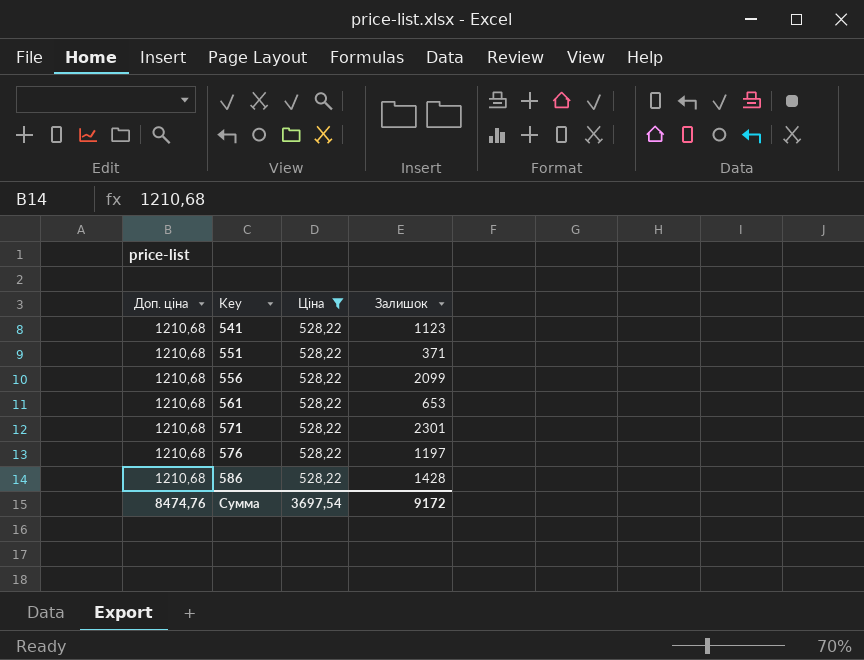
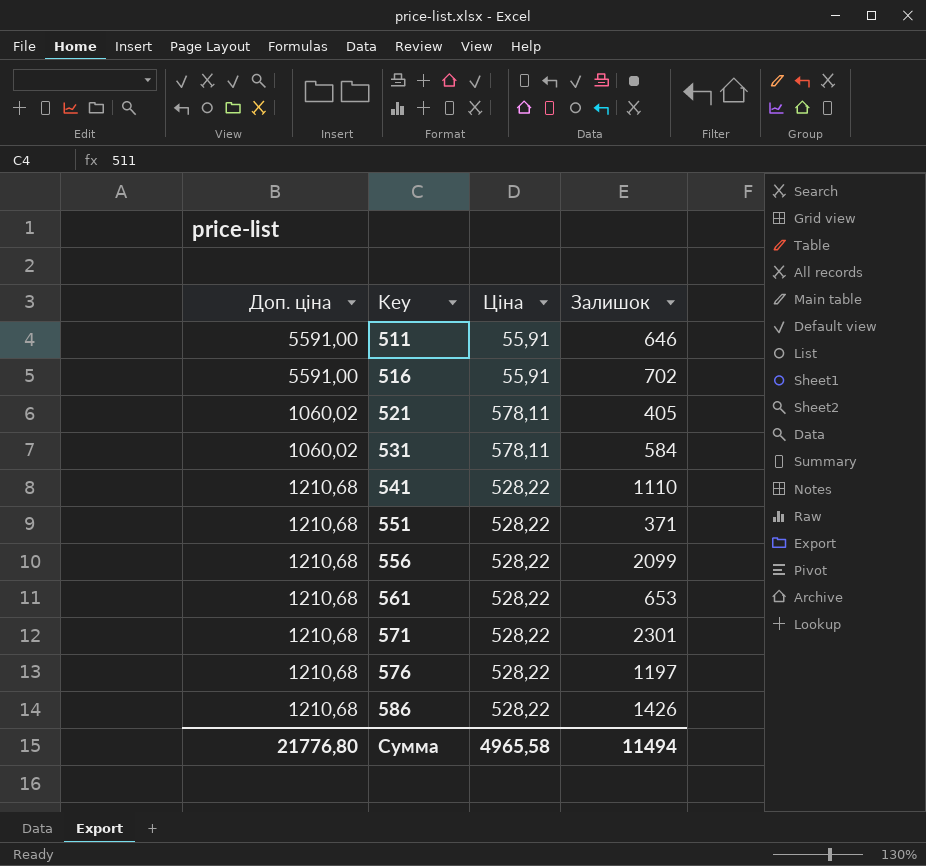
filter: Ціна = 528,22 -> none
541 | Залишок: 1123 -> 1110
586 | Залишок: 1428 -> 1426
Сумма | Доп. ціна: 8474,76 -> 21776,80
Сумма | Ціна: 3697,54 -> 4965,58
Сумма | Залишок: 9172 -> 11494

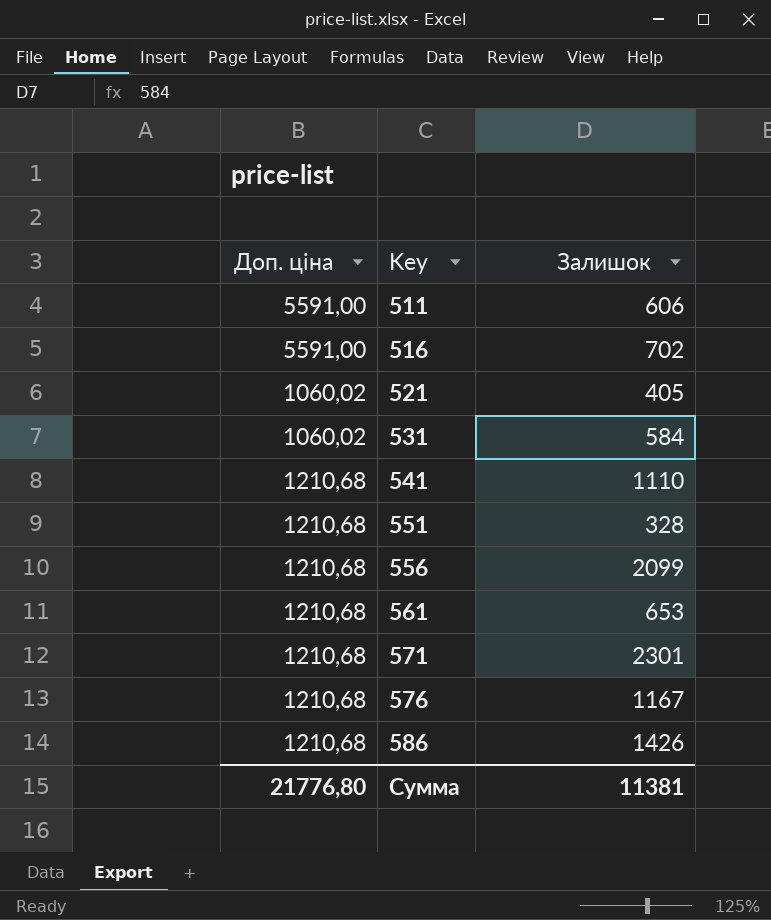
column Ціна | position: 3 -> none
511 | Залишок: 646 -> 606
551 | Залишок: 371 -> 328
576 | Залишок: 1197 -> 1167
Сумма | Залишок: 11494 -> 11381

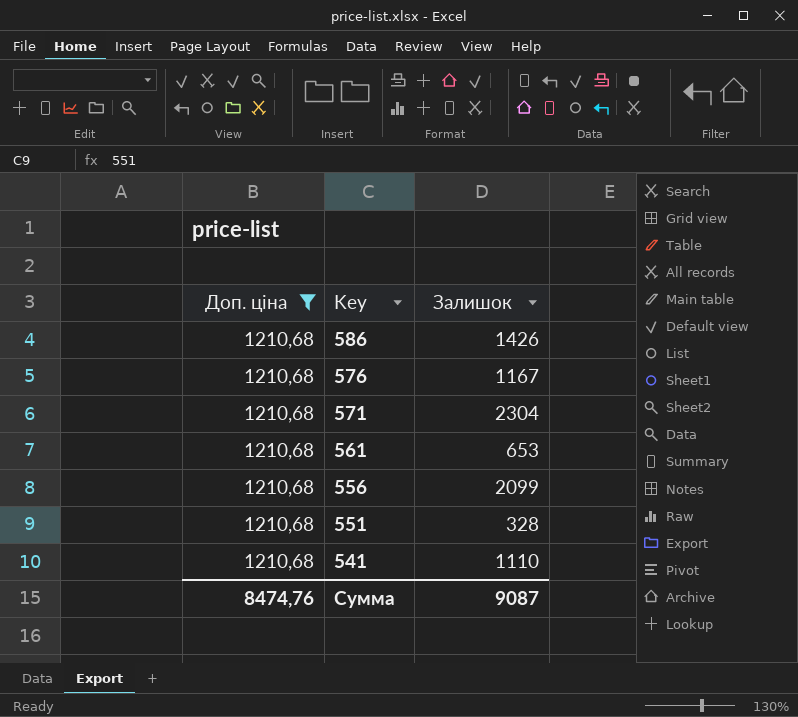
filter: none -> Доп. ціна = 1210,68
row order: Key ascending -> Key descending
571 | Залишок: 2301 -> 2304
Сумма | Доп. ціна: 21776,80 -> 8474,76
Сумма | Залишок: 11381 -> 9087

